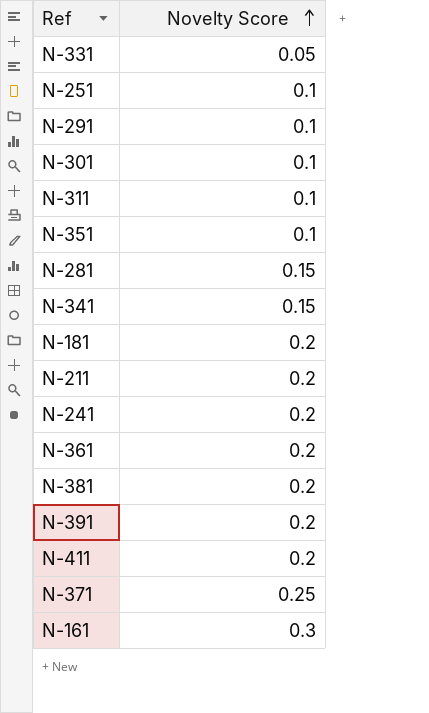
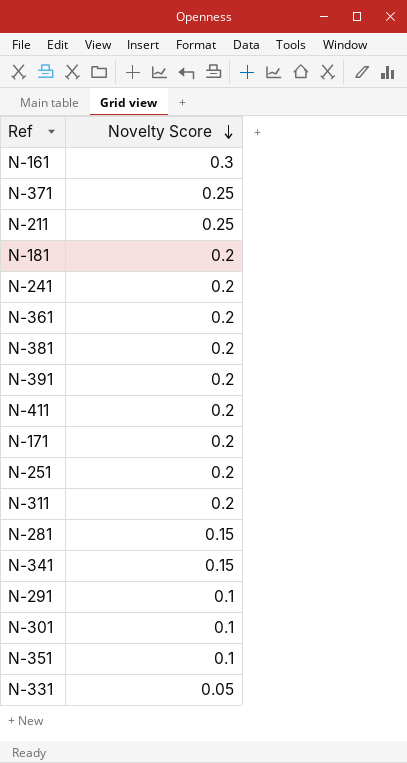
row order: Novelty Score ascending -> Novelty Score descending
N-211 | Novelty Score: 0.2 -> 0.25
row N-171: none -> 0.2
N-251 | Novelty Score: 0.1 -> 0.2
N-311 | Novelty Score: 0.1 -> 0.2

